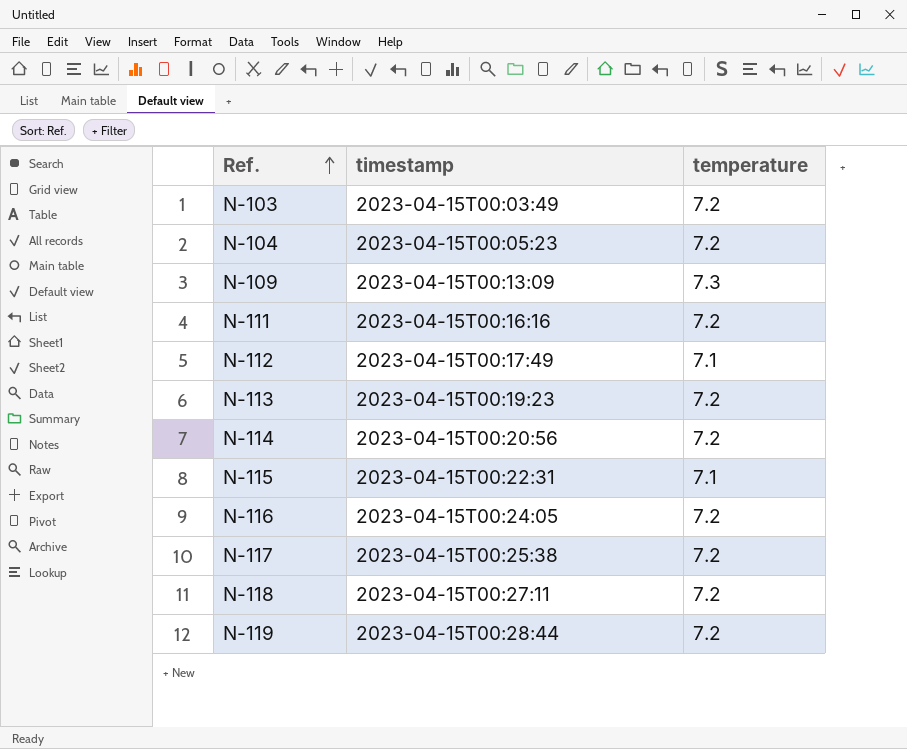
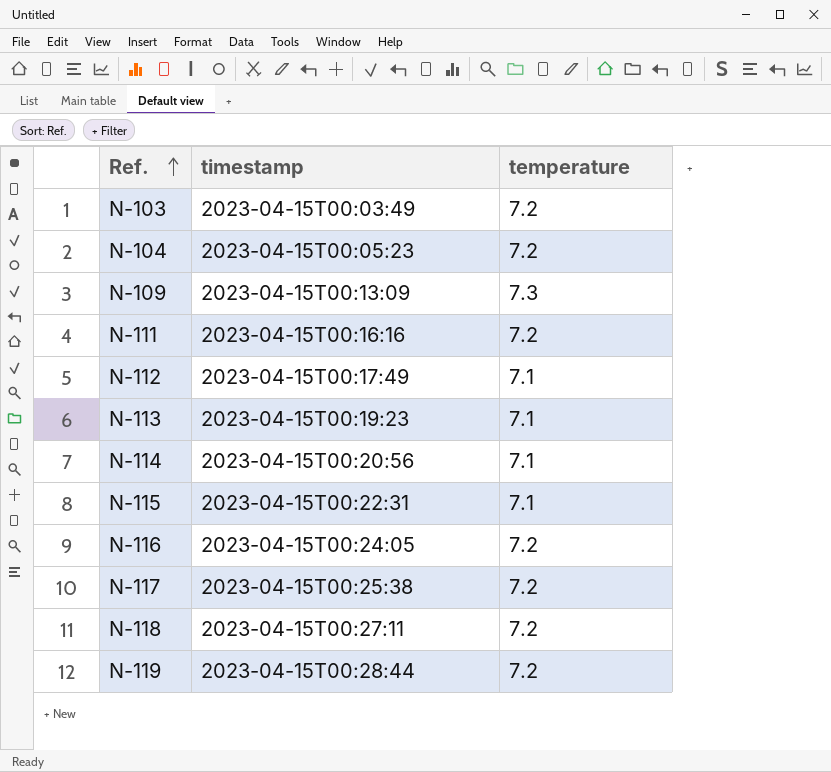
N-113 | temperature: 7.2 -> 7.1
N-114 | temperature: 7.2 -> 7.1

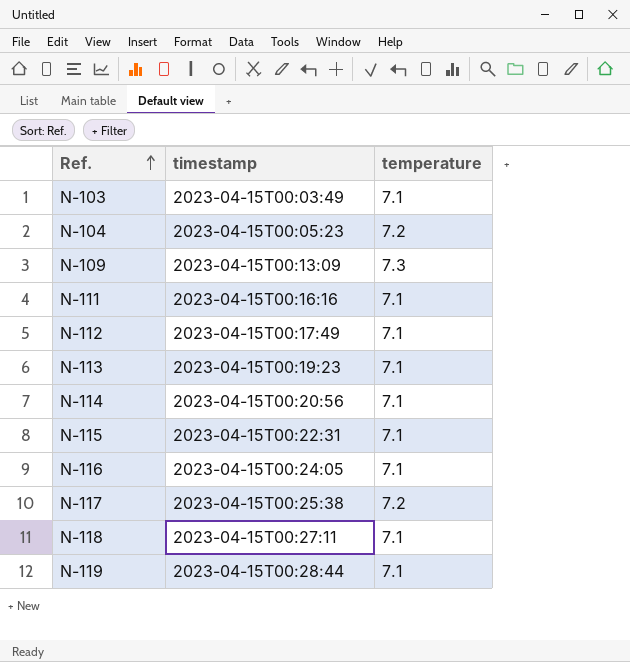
N-103 | temperature: 7.2 -> 7.1
N-111 | temperature: 7.2 -> 7.1
N-116 | temperature: 7.2 -> 7.1
N-118 | temperature: 7.2 -> 7.1
N-119 | temperature: 7.2 -> 7.1

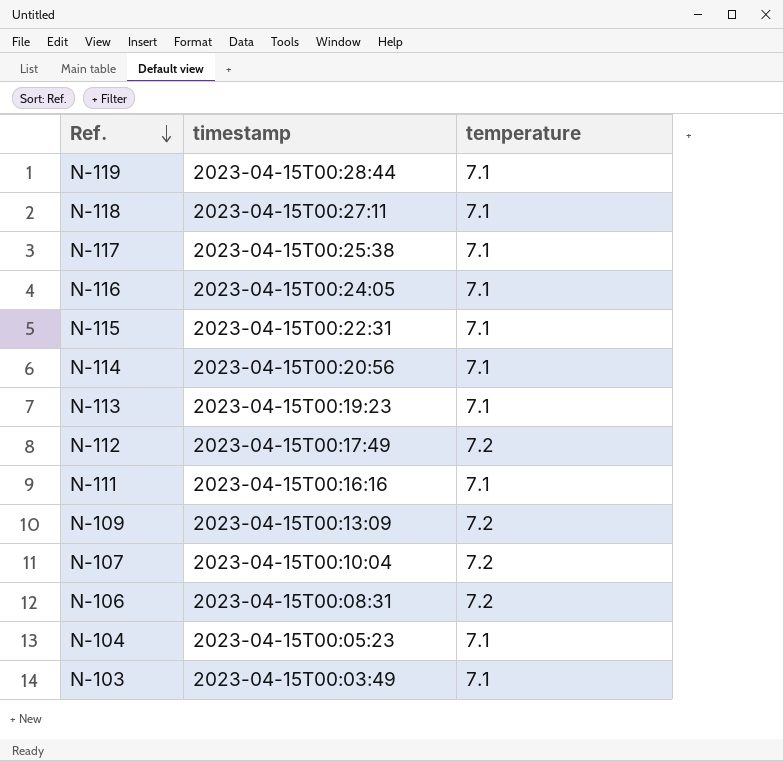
row order: Ref. ascending -> Ref. descending
N-117 | temperature: 7.2 -> 7.1
N-112 | temperature: 7.1 -> 7.2
N-109 | temperature: 7.3 -> 7.2
row N-107: none -> 2023-04-15T00:10:04 | 7.2
row N-106: none -> 2023-04-15T00:08:31 | 7.2
N-104 | temperature: 7.2 -> 7.1

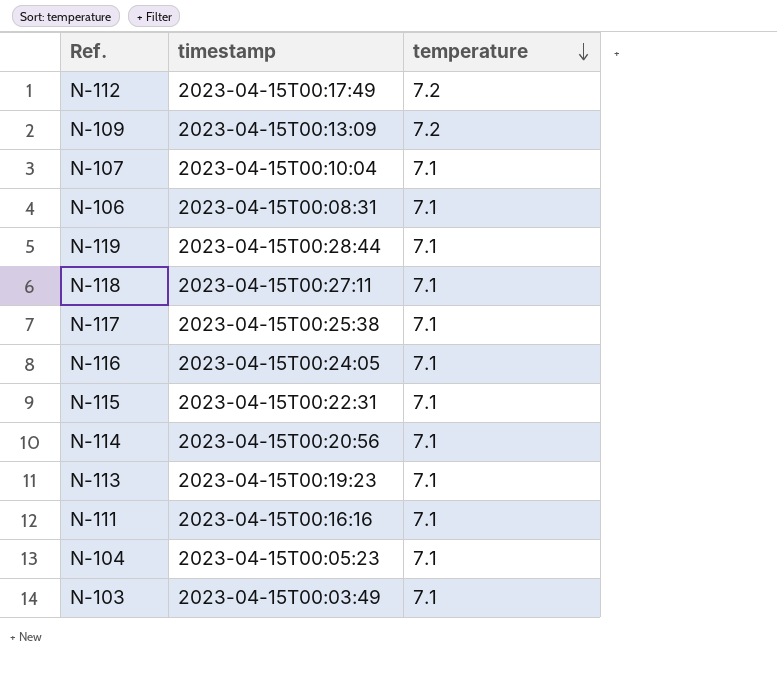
row order: Ref. descending -> temperature descending
N-107 | temperature: 7.2 -> 7.1
N-106 | temperature: 7.2 -> 7.1

